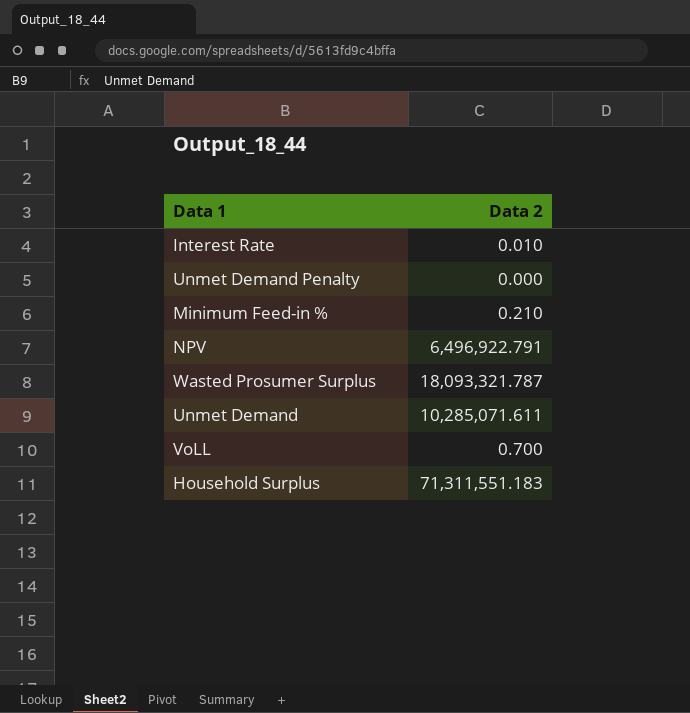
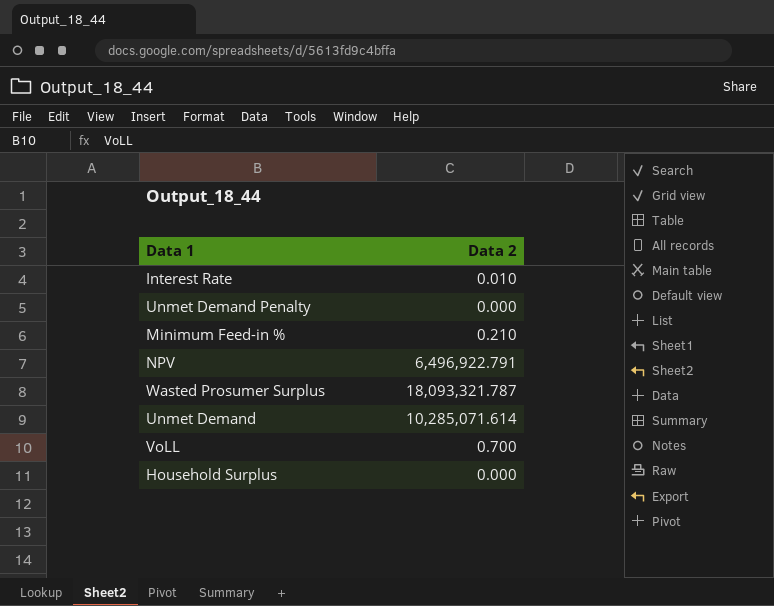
Unmet Demand | Data 2: 10,285,071.611 -> 10,285,071.614
Household Surplus | Data 2: 71,311,551.183 -> 0.000

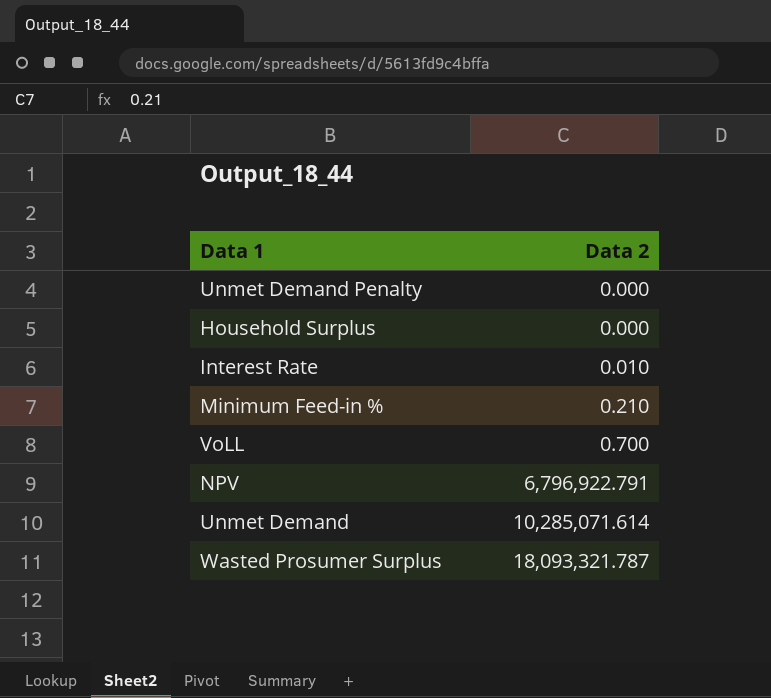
row order: none -> Data 2 ascending
NPV | Data 2: 6,496,922.791 -> 6,796,922.791

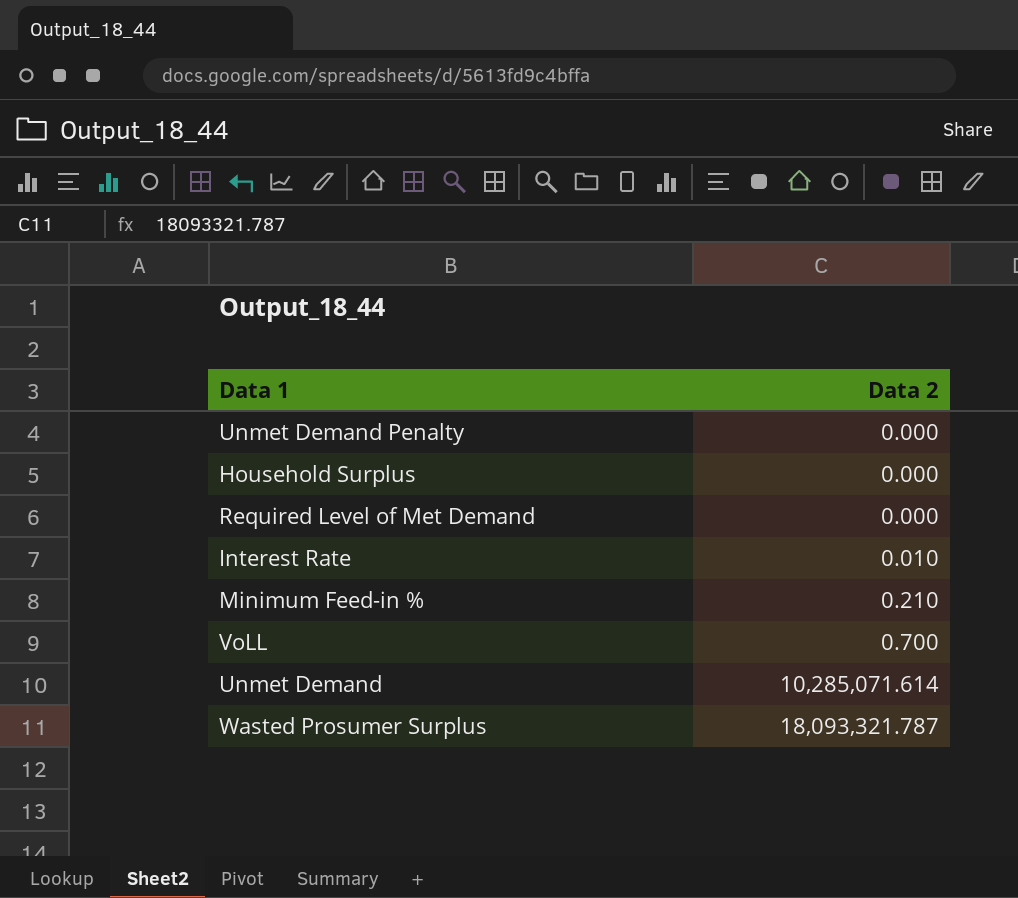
row NPV: 6,796,922.791 -> none
row Required Level of Met Demand: none -> 0.000

